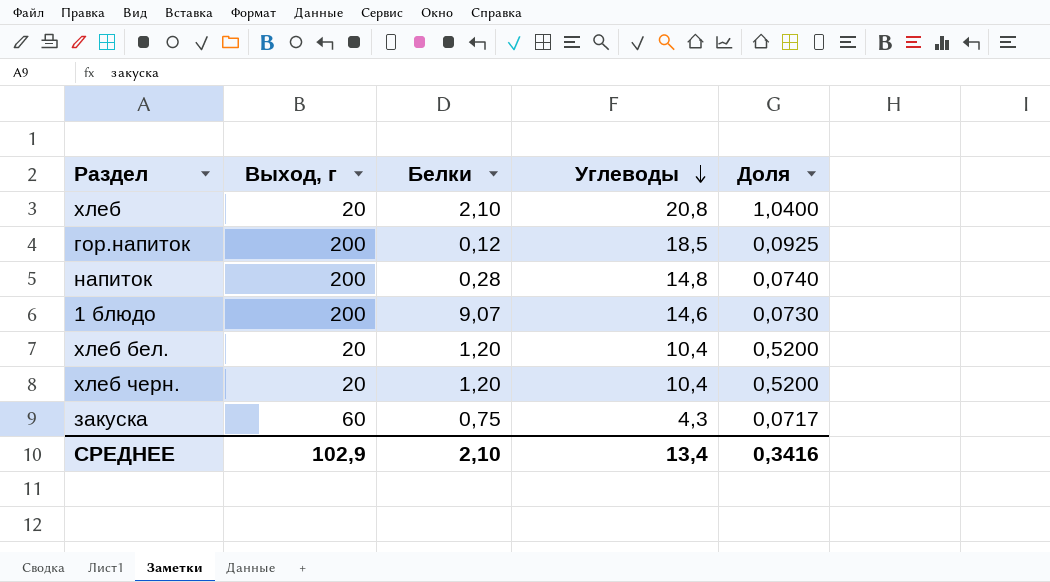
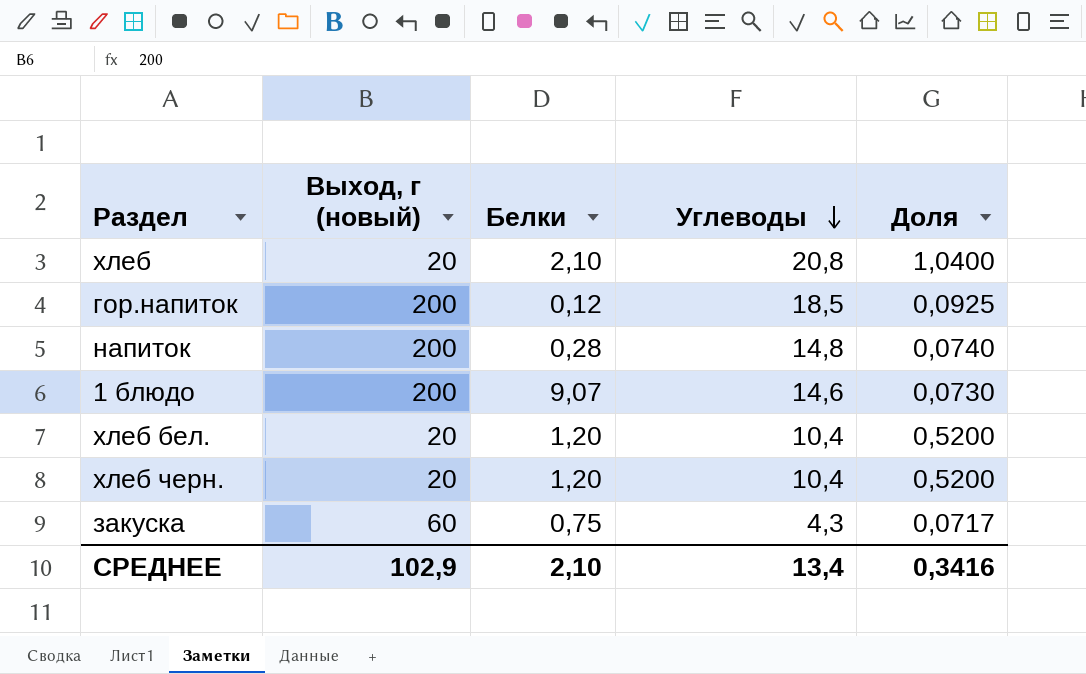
column name: Выход, г -> Выход, г (новый)

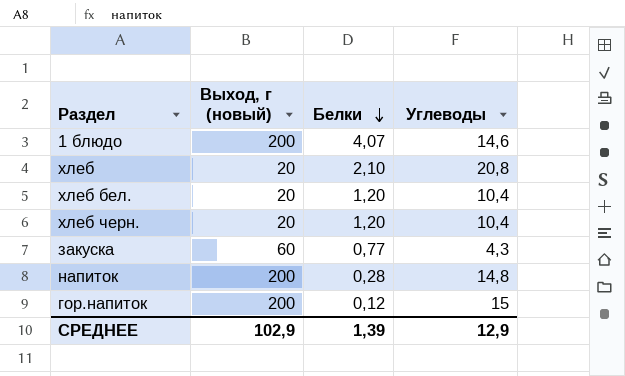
row order: Углеводы descending -> Белки descending
column Доля | formula: [Углеводы] / [Выход, г (новый)] -> none
1 блюдо | Белки: 9,07 -> 4,07
закуска | Белки: 0,75 -> 0,77
гор.напиток | Углеводы: 18,5 -> 15
СРЕДНЕЕ | Белки: 2,10 -> 1,39
СРЕДНЕЕ | Углеводы: 13,4 -> 12,9

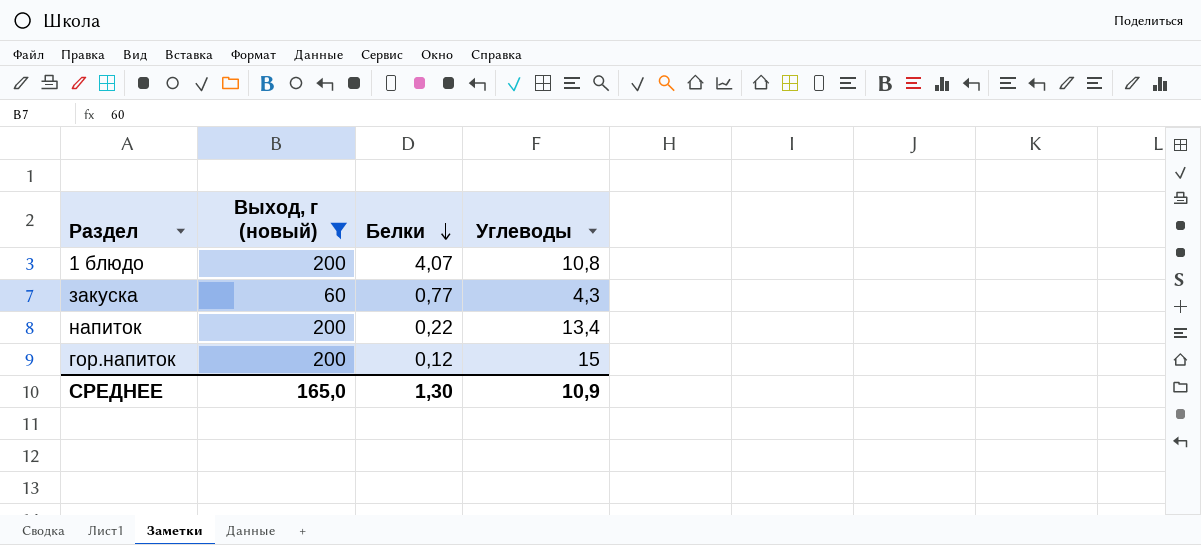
filter: none -> Выход, г (новый) != 20
1 блюдо | Углеводы: 14,6 -> 10,8
напиток | Белки: 0,28 -> 0,22
напиток | Углеводы: 14,8 -> 13,4
СРЕДНЕЕ | Выход, г (новый): 102,9 -> 165,0
СРЕДНЕЕ | Белки: 1,39 -> 1,30
СРЕДНЕЕ | Углеводы: 12,9 -> 10,9

